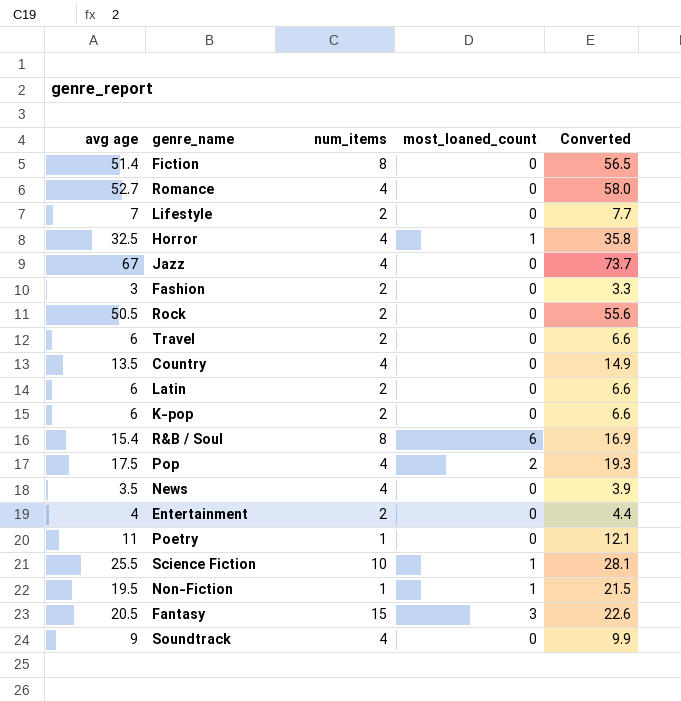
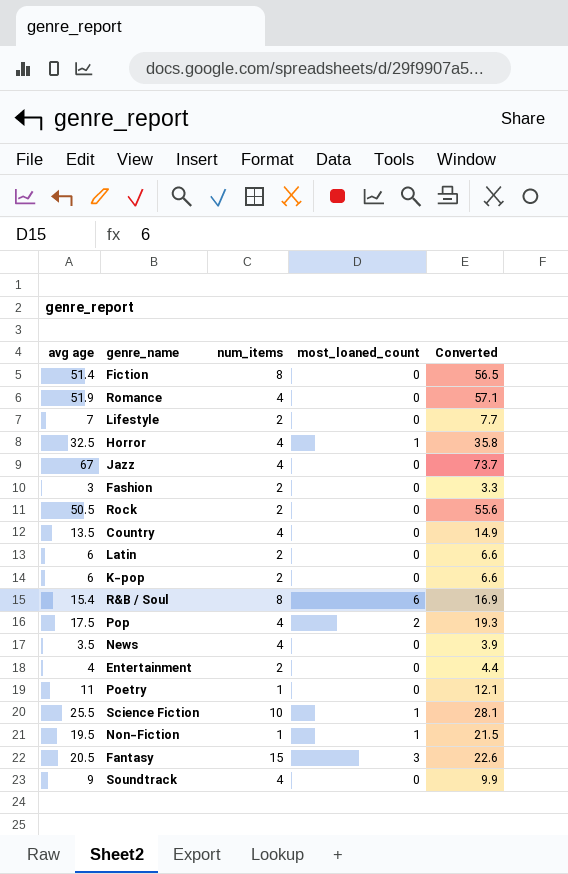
row Travel: 6 | 2 | 0 | 6.6 -> none
Romance | avg age: 52.7 -> 51.9
Romance | Converted: 58.0 -> 57.1

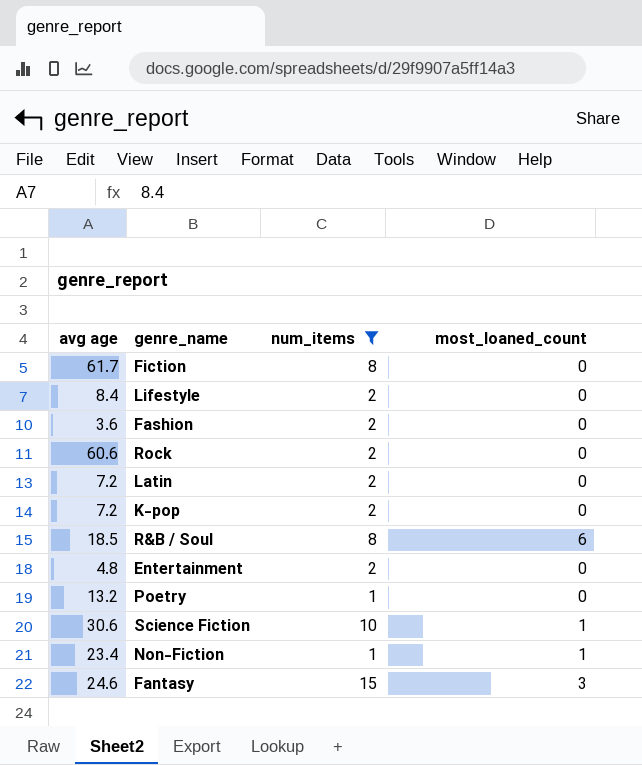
filter: none -> num_items != 4
column Converted | formula: [avg age] * 1.1 -> none
Fiction | avg age: 51.4 -> 61.7
Lifestyle | avg age: 7 -> 8.4
Fashion | avg age: 3 -> 3.6
Rock | avg age: 50.5 -> 60.6
Latin | avg age: 6 -> 7.2
K-pop | avg age: 6 -> 7.2
R&B / Soul | avg age: 15.4 -> 18.5
Entertainment | avg age: 4 -> 4.8
Poetry | avg age: 11 -> 13.2
Science Fiction | avg age: 25.5 -> 30.6
Non-Fiction | avg age: 19.5 -> 23.4
Fantasy | avg age: 20.5 -> 24.6

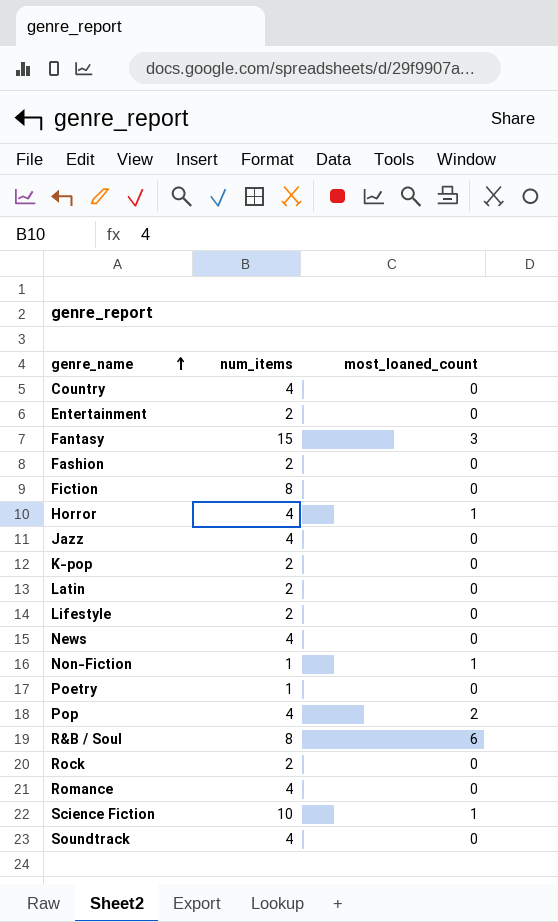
filter: num_items != 4 -> none
row order: none -> genre_name ascending
column avg age | position: 1 -> none

